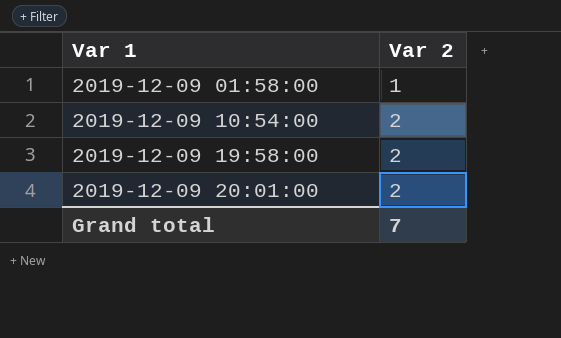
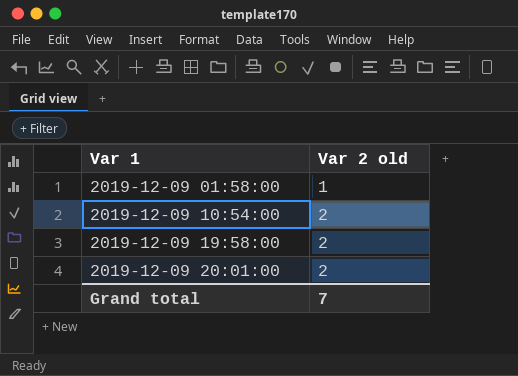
column name: Var 2 -> Var 2 old

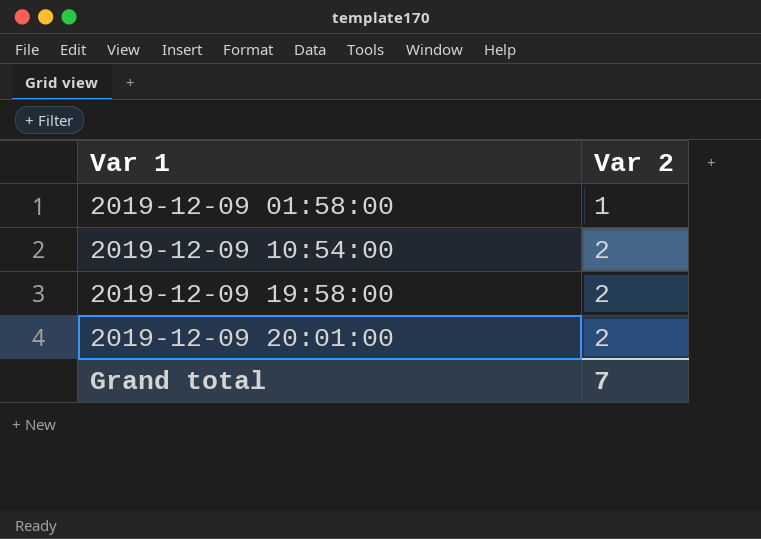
column name: Var 2 old -> Var 2

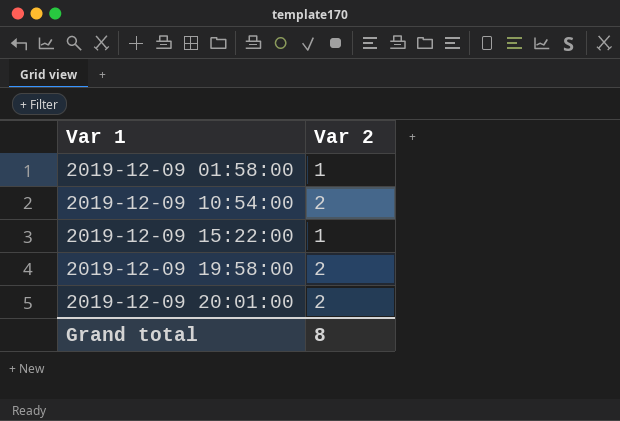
row 2019-12-09 15:22:00: none -> 1
Grand total | Var 2: 7 -> 8

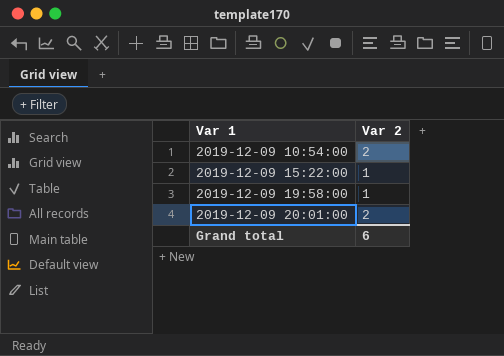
row 2019-12-09 01:58:00: 1 -> none
2019-12-09 19:58:00 | Var 2: 2 -> 1
Grand total | Var 2: 8 -> 6

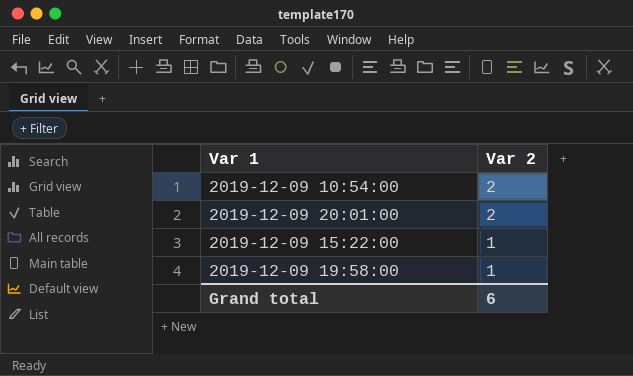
row order: Var 1 ascending -> Var 2 descending

